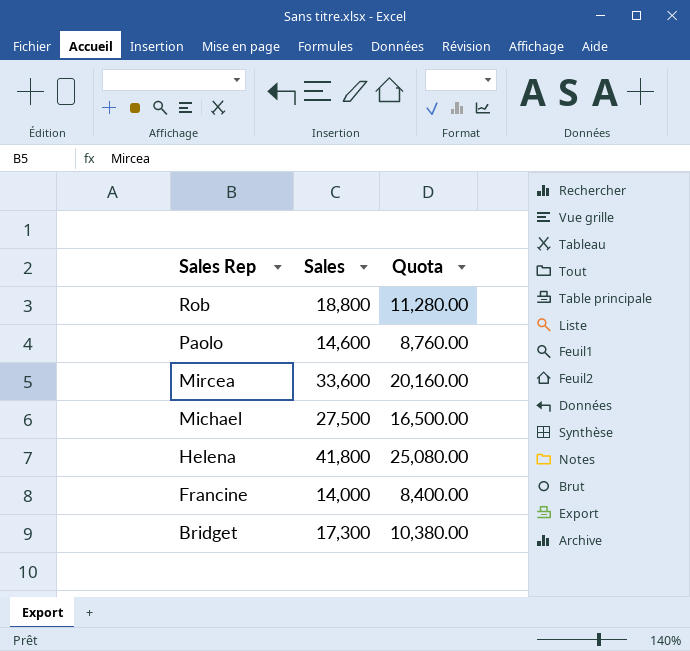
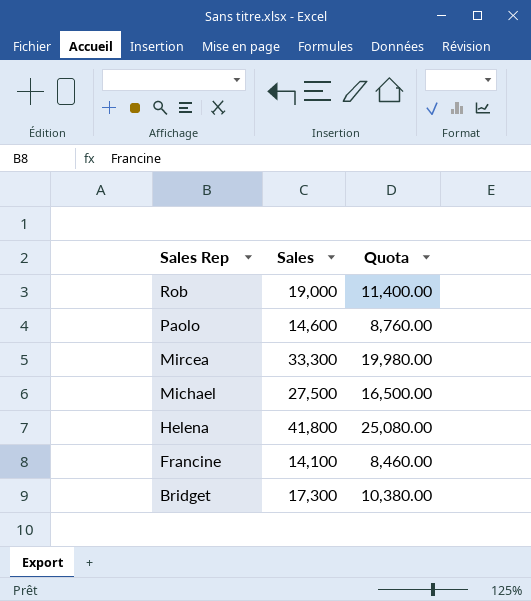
Rob | Sales: 18,800 -> 19,000
Rob | Quota: 11,280.00 -> 11,400.00
Mircea | Sales: 33,600 -> 33,300
Mircea | Quota: 20,160.00 -> 19,980.00
Francine | Sales: 14,000 -> 14,100
Francine | Quota: 8,400.00 -> 8,460.00

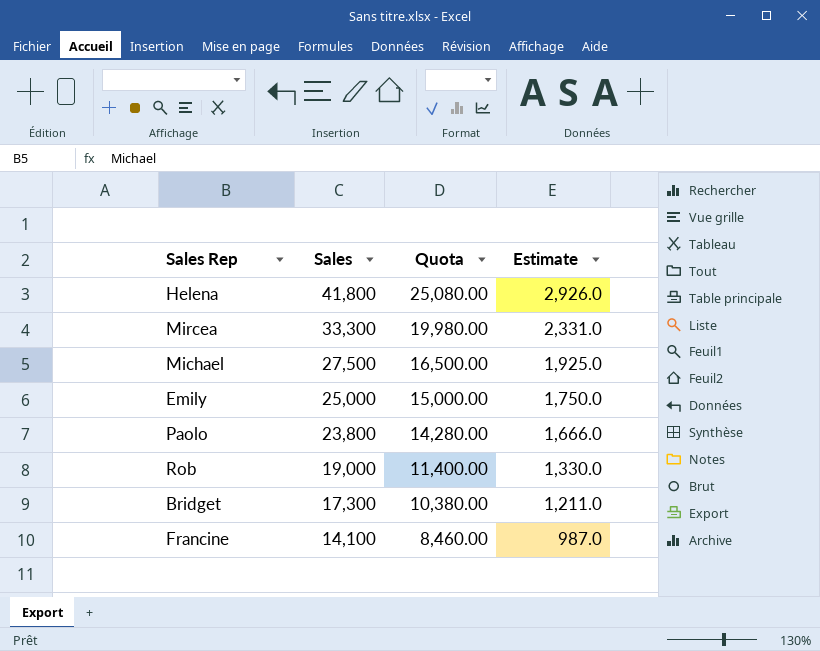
row order: Sales Rep descending -> Sales descending
column Estimate | formula: none -> [Sales] * 0.07
row Emily: none -> 25,000 | 15,000.00 | 1,750.0
Paolo | Sales: 14,600 -> 23,800
Paolo | Quota: 8,760.00 -> 14,280.00

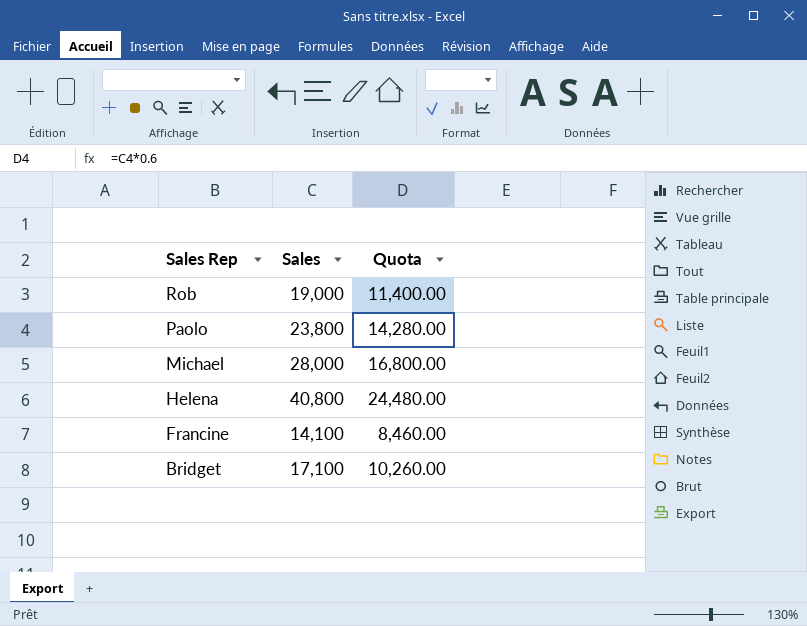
row order: Sales descending -> Sales Rep descending
column Estimate | formula: [Sales] * 0.07 -> none
row Mircea: 33,300 | 19,980.00 | 2,331.0 -> none
row Emily: 25,000 | 15,000.00 | 1,750.0 -> none
Michael | Sales: 27,500 -> 28,000
Michael | Quota: 16,500.00 -> 16,800.00
Helena | Sales: 41,800 -> 40,800
Helena | Quota: 25,080.00 -> 24,480.00
Bridget | Sales: 17,300 -> 17,100
Bridget | Quota: 10,380.00 -> 10,260.00

